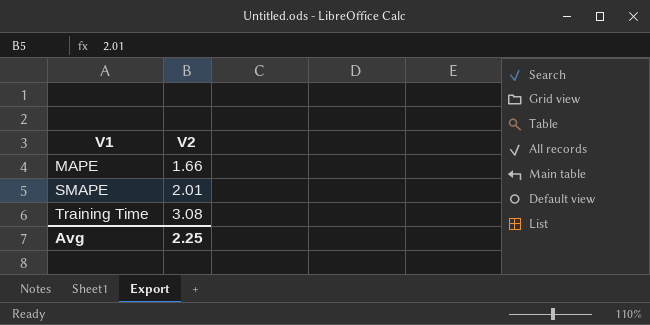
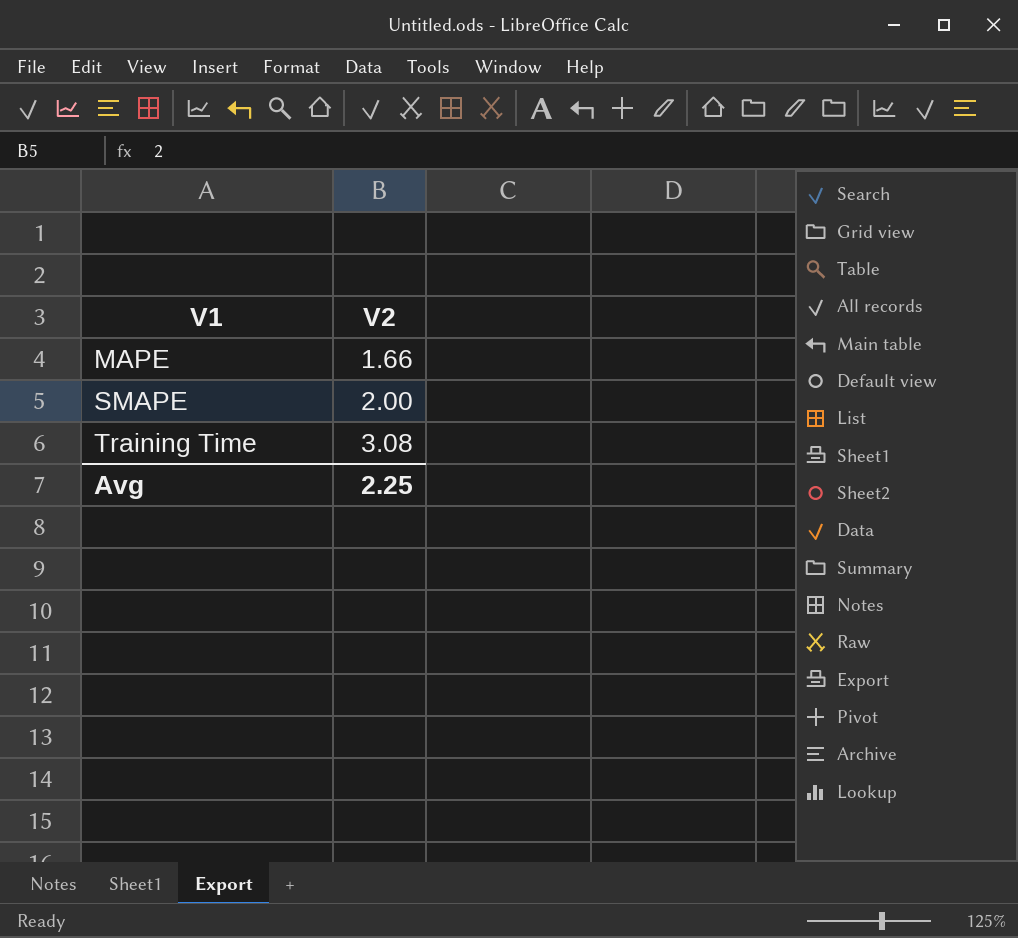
SMAPE | V2: 2.01 -> 2.00

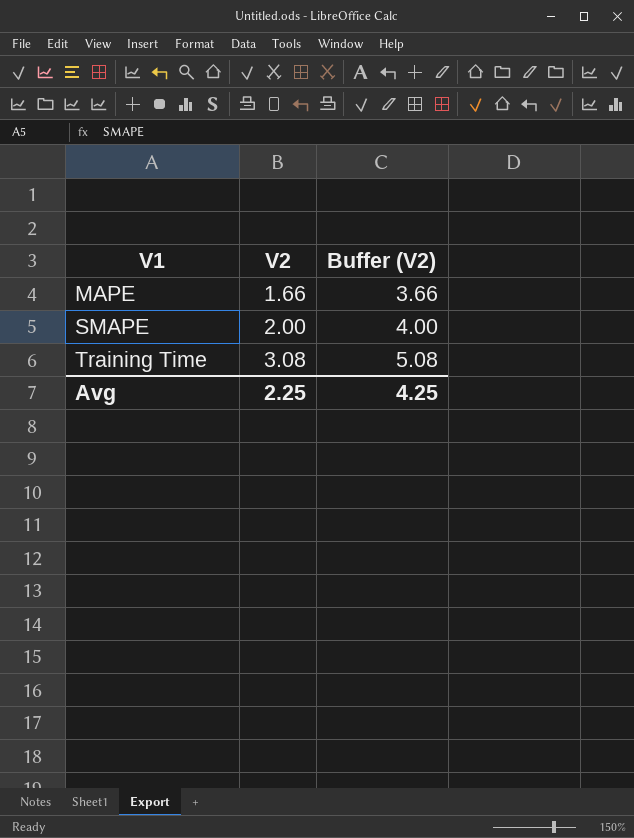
column Buffer (V2) | formula: none -> [V2] + 2

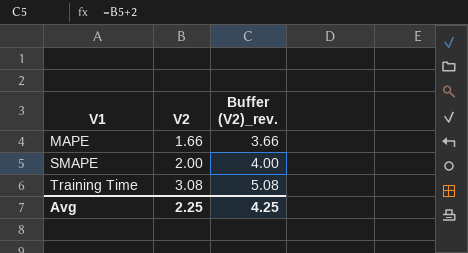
column name: Buffer (V2) -> Buffer (V2)_rev.

